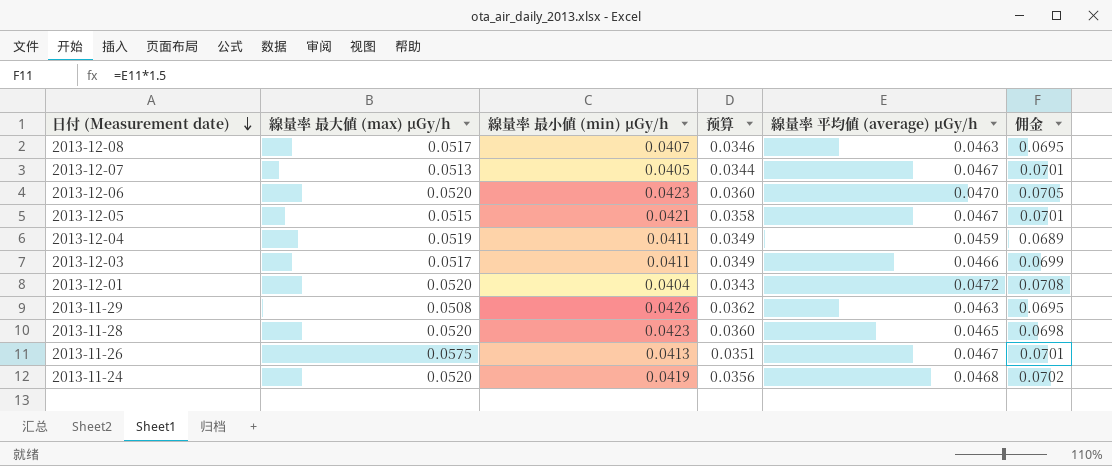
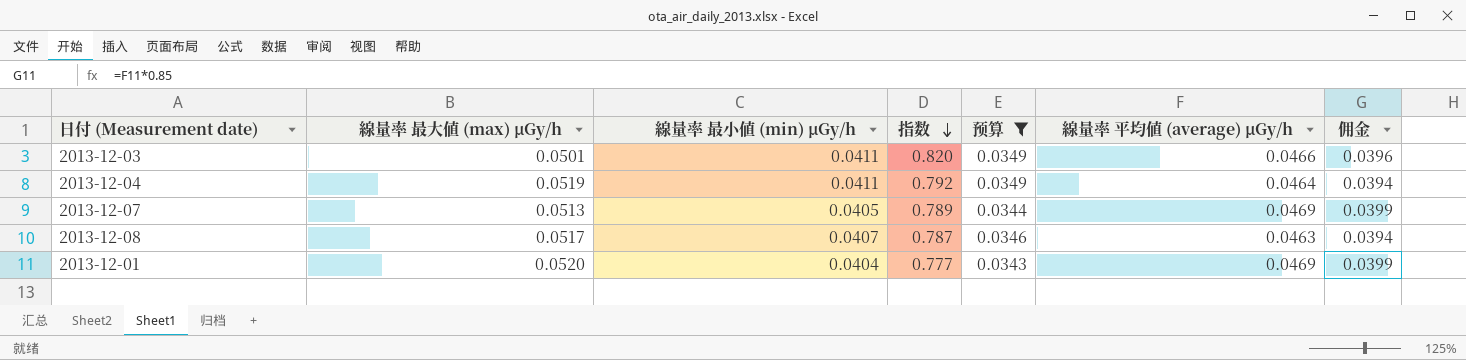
filter: none -> 预算 <= 0.0349
row order: 日付 (Measurement date) descending -> 指数 descending
column 指数 | formula: none -> [線量率 最小値 (min) μGy/h] / [線量率 最大値 (max) μGy/h]
column 佣金 | formula: [線量率 平均値 (average) μGy/h] * 1.5 -> [線量率 平均値 (average) μGy/h] * 0.85
2013-12-03 | 線量率 最大値 (max) μGy/h: 0.0517 -> 0.0501
2013-12-04 | 線量率 平均値 (average) μGy/h: 0.0459 -> 0.0464
2013-12-07 | 線量率 平均値 (average) μGy/h: 0.0467 -> 0.0469
2013-12-01 | 線量率 平均値 (average) μGy/h: 0.0472 -> 0.0469

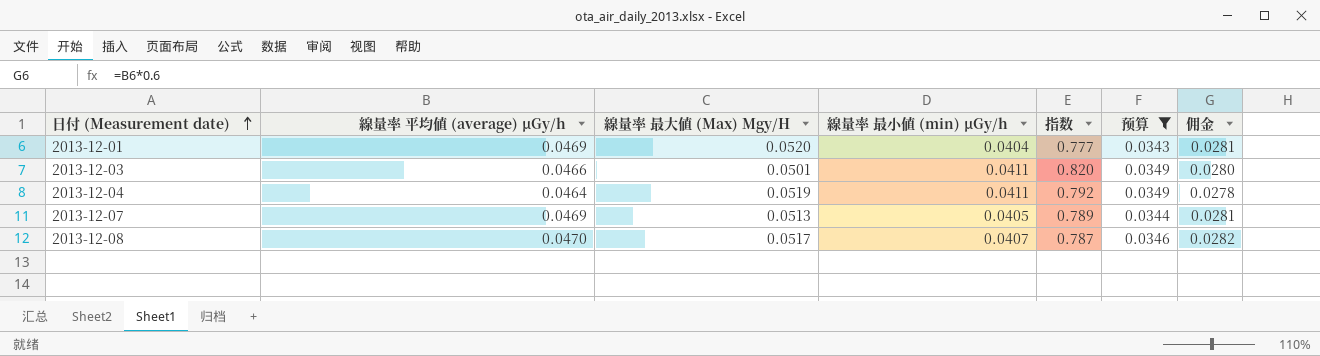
row order: 指数 descending -> 日付 (Measurement date) ascending
column 線量率 平均値 (average) μGy/h | position: 6 -> 2
column name: 線量率 最大値 (max) μGy/h -> 線量率 最大値 (Max) Μgy/H
column 佣金 | formula: [線量率 平均値 (average) μGy/h] * 0.85 -> [線量率 平均値 (average) μGy/h] * 0.6
2013-12-08 | 線量率 平均値 (average) μGy/h: 0.0463 -> 0.0470

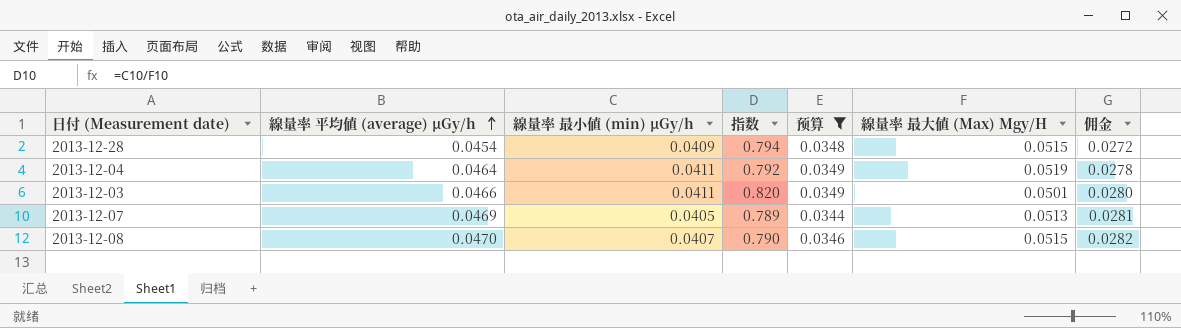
row order: 日付 (Measurement date) ascending -> 線量率 平均値 (average) μGy/h ascending
column 線量率 最大値 (Max) Μgy/H | position: 3 -> 6
row 2013-12-01: 0.0469 | 0.0520 | 0.0404 | 0.777 | 0.0343 | 0.0281 -> none
row 2013-12-28: none -> 0.0454 | 0.0409 | 0.794 | 0.0348 | 0.0515 | 0.0272
2013-12-08 | 指数: 0.787 -> 0.790
2013-12-08 | 線量率 最大値 (Max) Μgy/H: 0.0517 -> 0.0515

